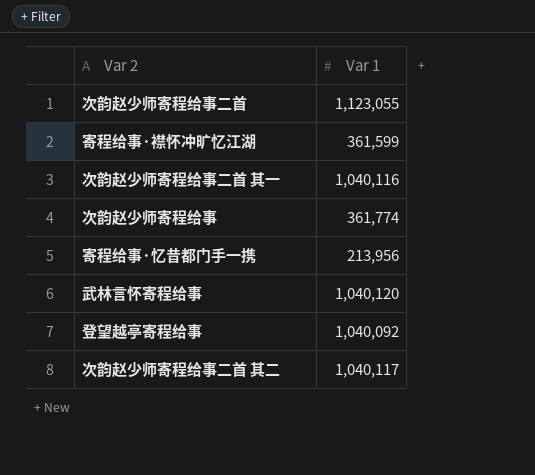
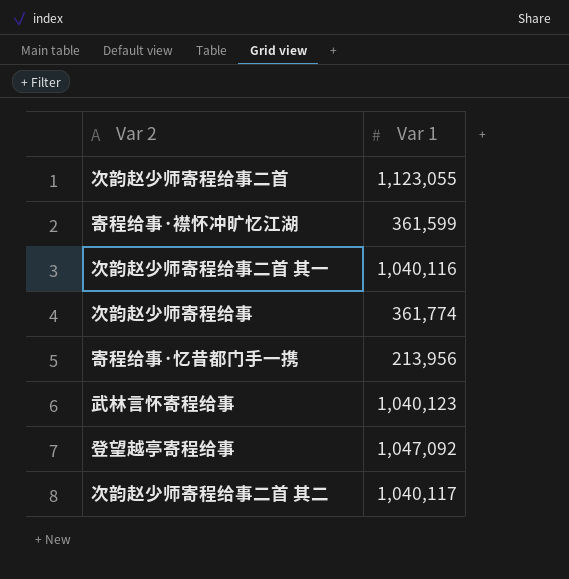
武林言怀寄程给事 | Var 1: 1,040,120 -> 1,040,123
登望越亭寄程给事 | Var 1: 1,040,092 -> 1,047,092

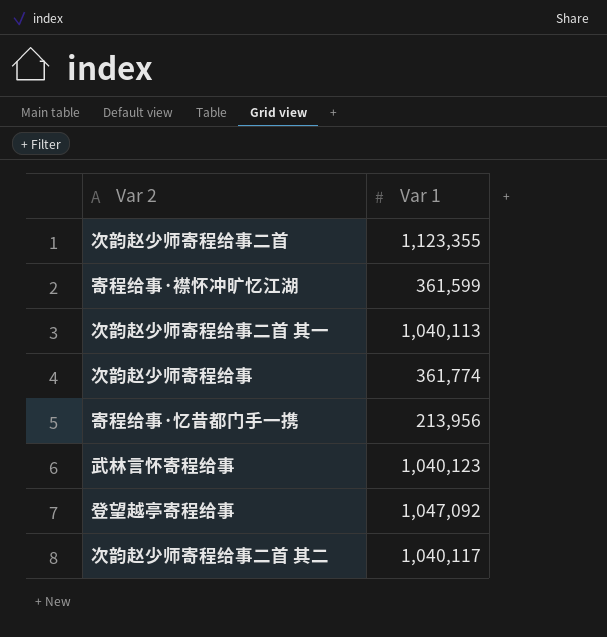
次韵赵少师寄程给事二首 | Var 1: 1,123,055 -> 1,123,355
次韵赵少师寄程给事二首 其一 | Var 1: 1,040,116 -> 1,040,113

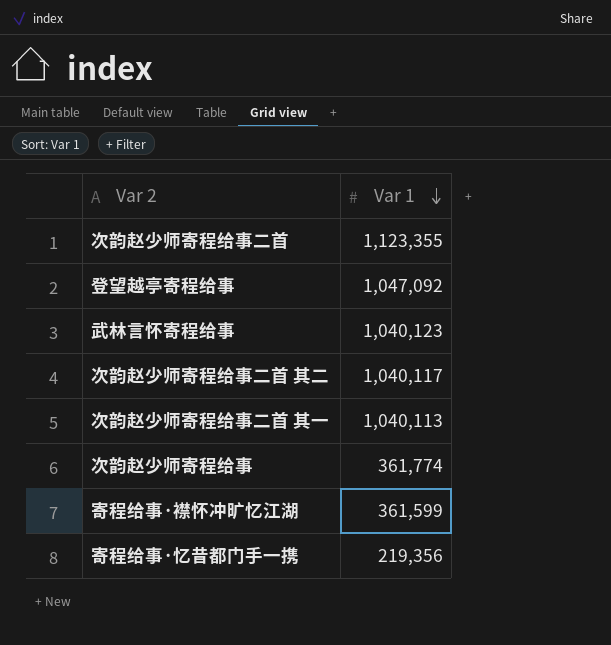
row order: none -> Var 1 descending
寄程给事·忆昔都门手一携 | Var 1: 213,956 -> 219,356

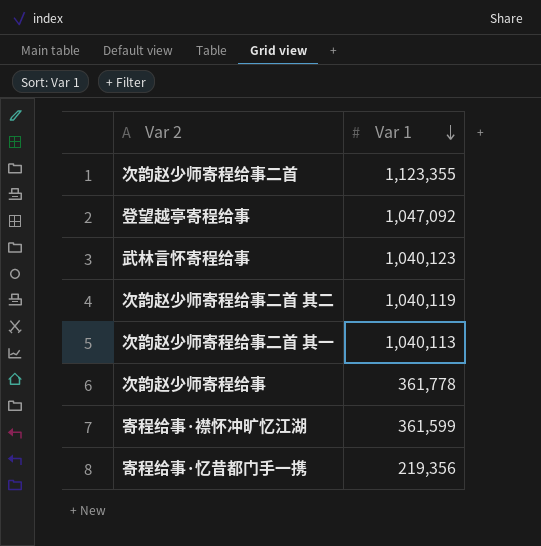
次韵赵少师寄程给事二首 其二 | Var 1: 1,040,117 -> 1,040,119
次韵赵少师寄程给事 | Var 1: 361,774 -> 361,778

